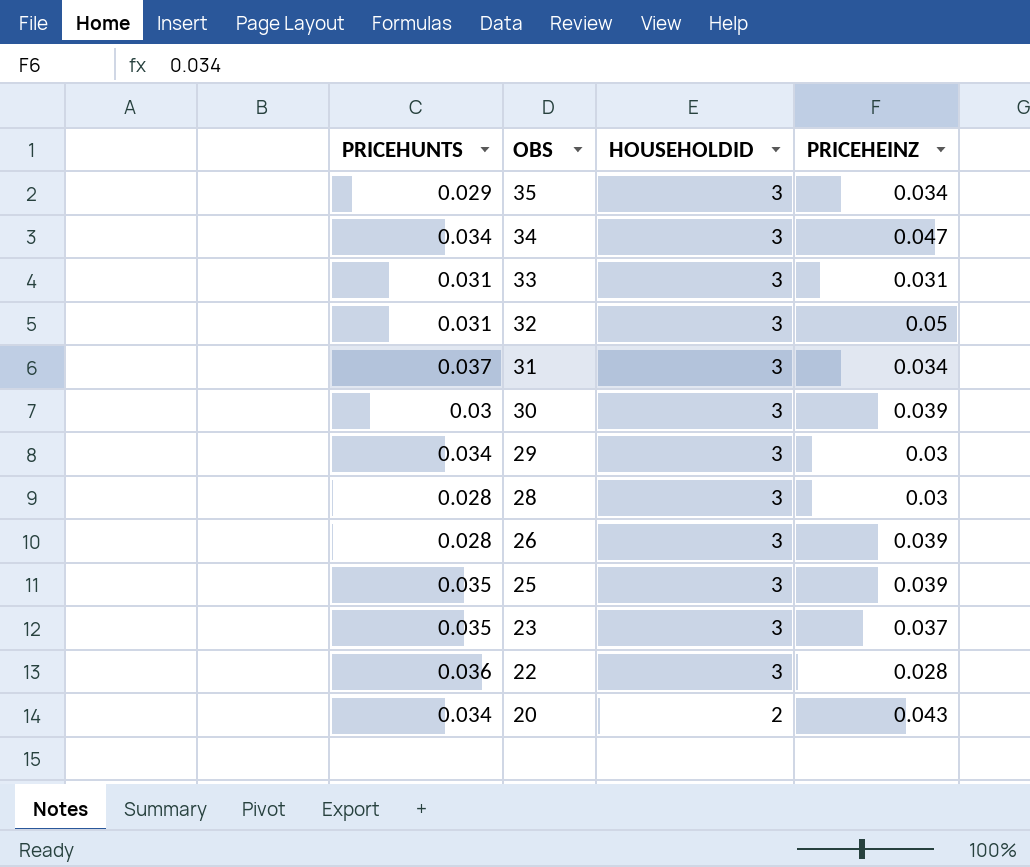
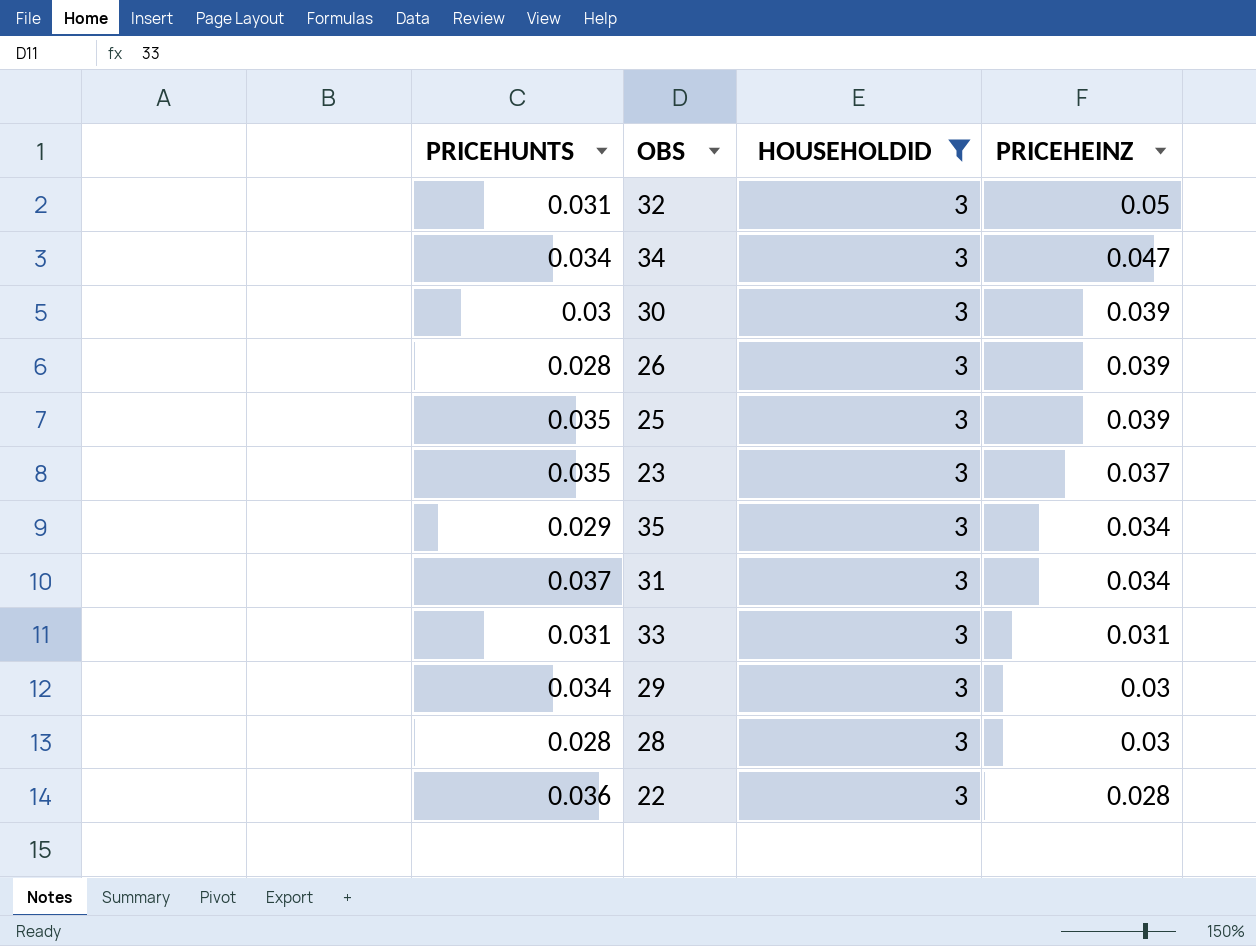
filter: none -> HOUSEHOLDID = 3
row order: OBS descending -> PRICEHEINZ descending

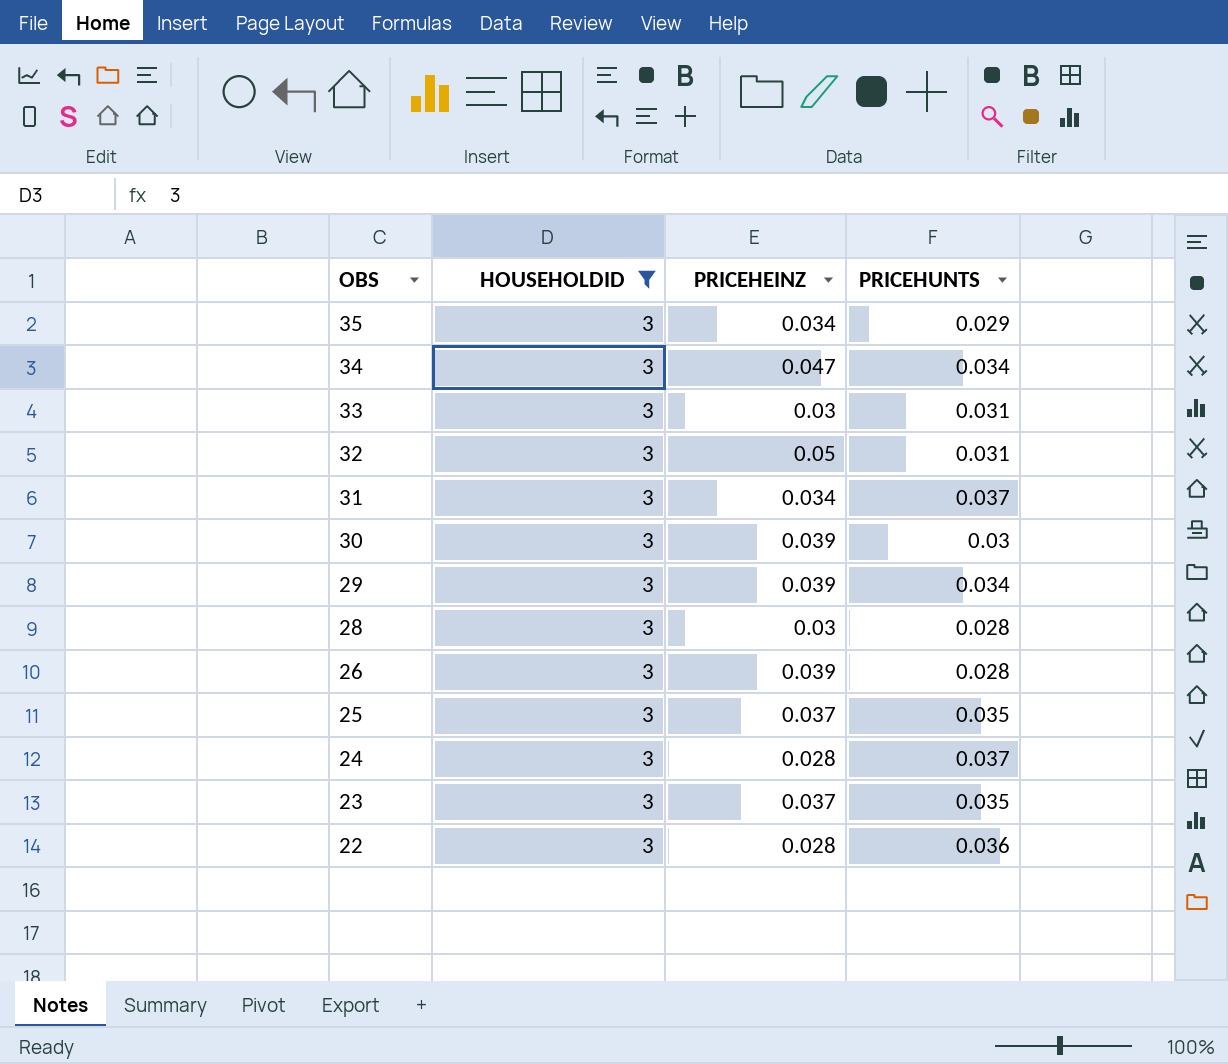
row order: PRICEHEINZ descending -> OBS descending
column PRICEHUNTS | position: 1 -> 4
33 | PRICEHEINZ: 0.031 -> 0.03
29 | PRICEHEINZ: 0.03 -> 0.039
25 | PRICEHEINZ: 0.039 -> 0.037
row 24: none -> 3 | 0.028 | 0.037

